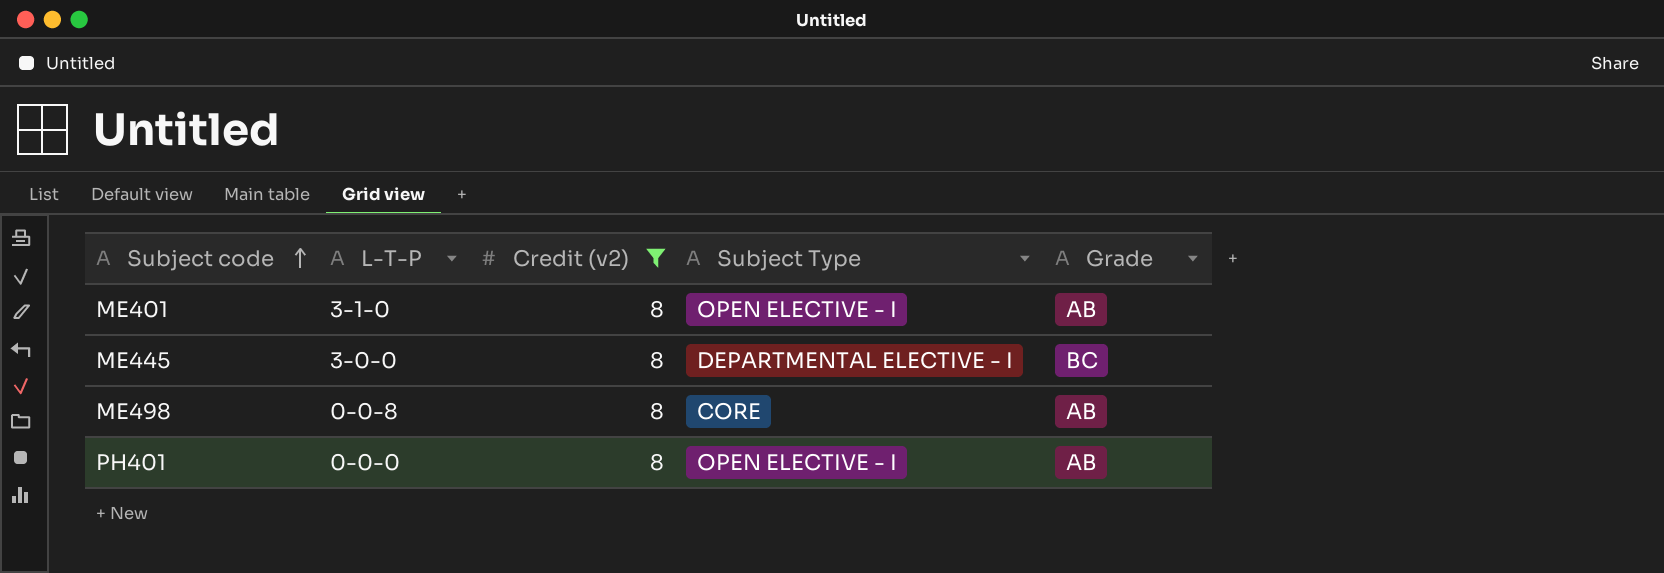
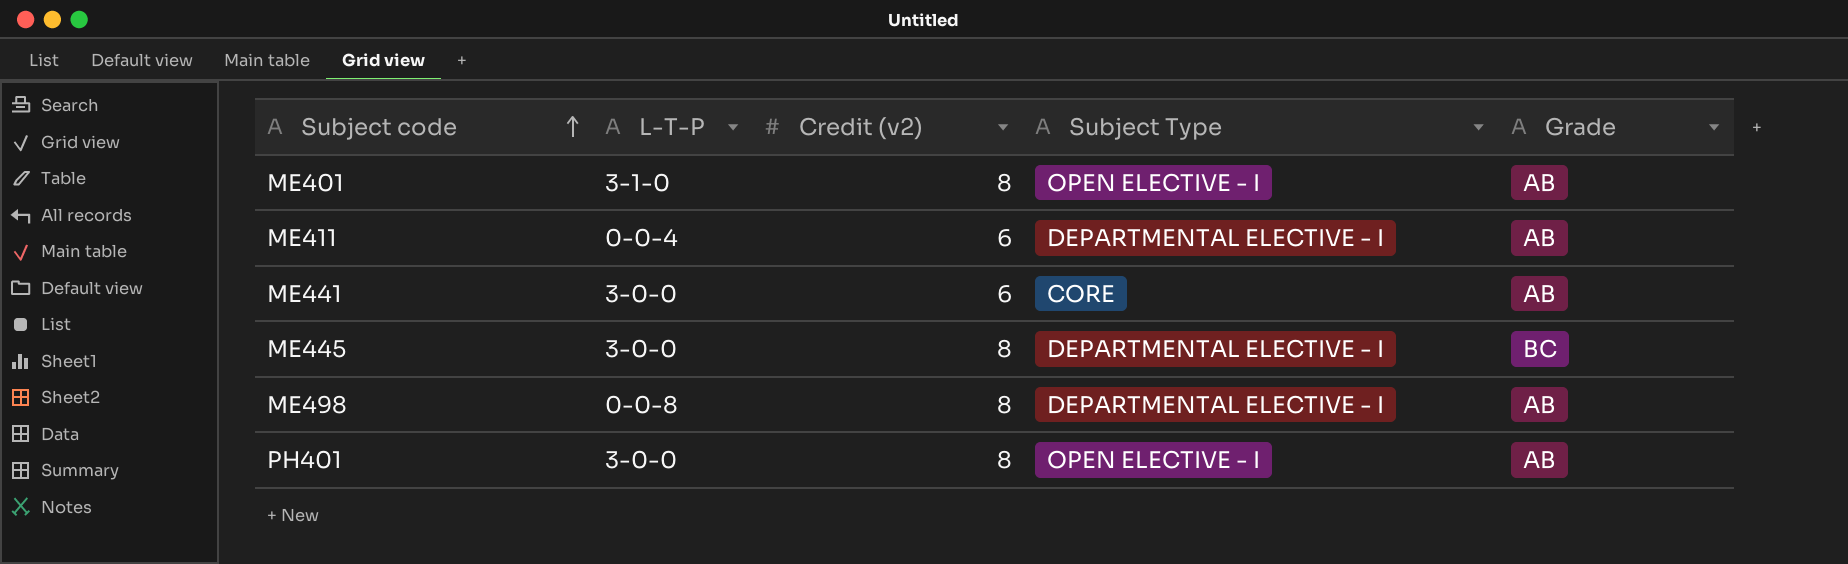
filter: Credit (v2) = 8 -> none
ME498 | Subject Type: CORE -> DEPARTMENTAL ELECTIVE - I
PH401 | L-T-P: 0-0-0 -> 3-0-0

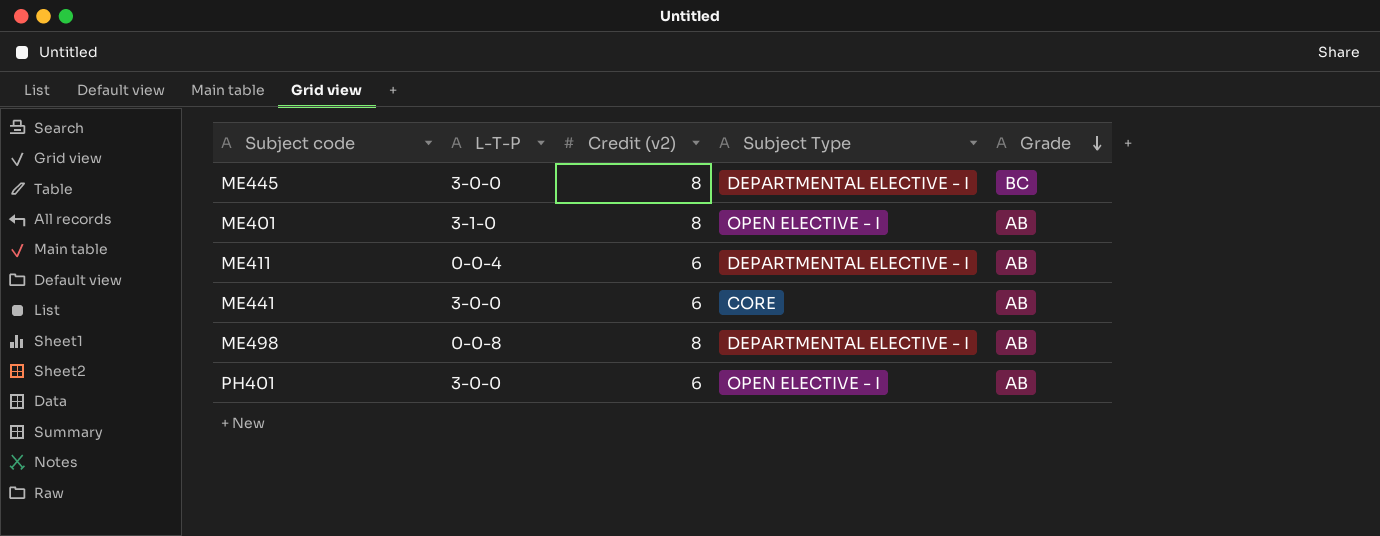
row order: Subject code ascending -> Grade descending
PH401 | Credit (v2): 8 -> 6

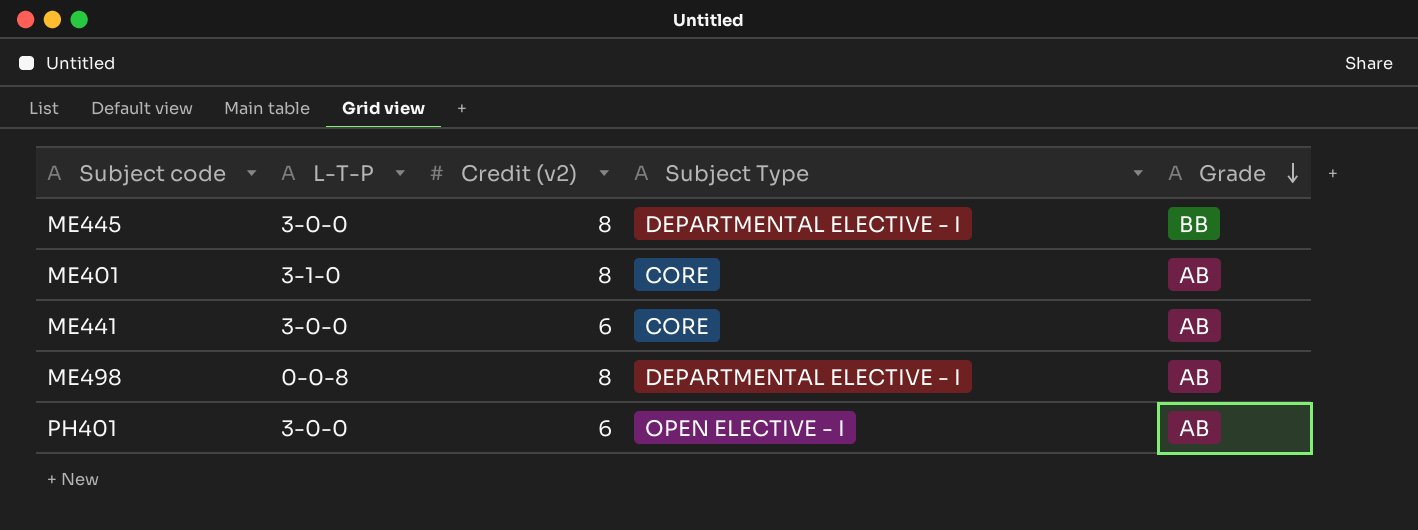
row ME411: 0-0-4 | 6 | DEPARTMENTAL ELECTIVE - I | AB -> none
ME445 | Grade: BC -> BB
ME401 | Subject Type: OPEN ELECTIVE - I -> CORE

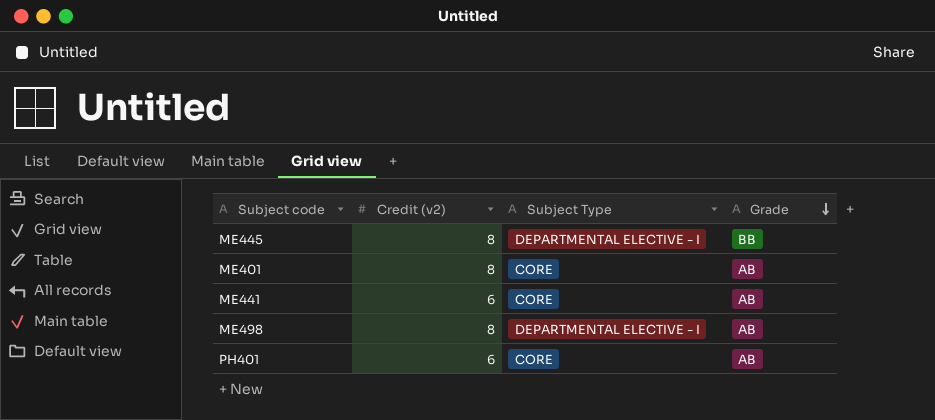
column L-T-P | position: 2 -> none
PH401 | Subject Type: OPEN ELECTIVE - I -> CORE

